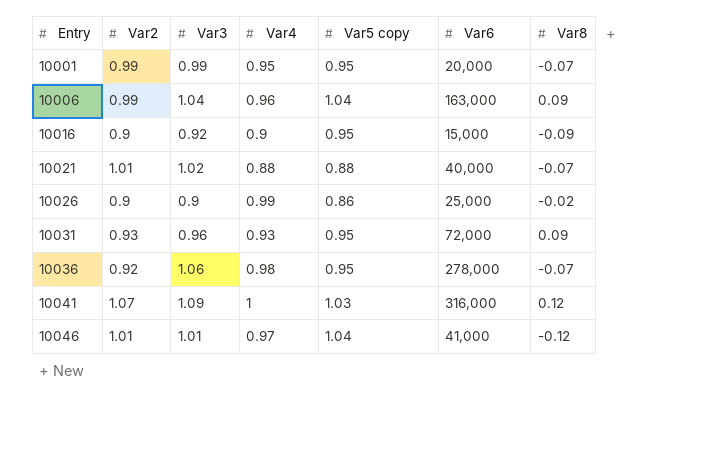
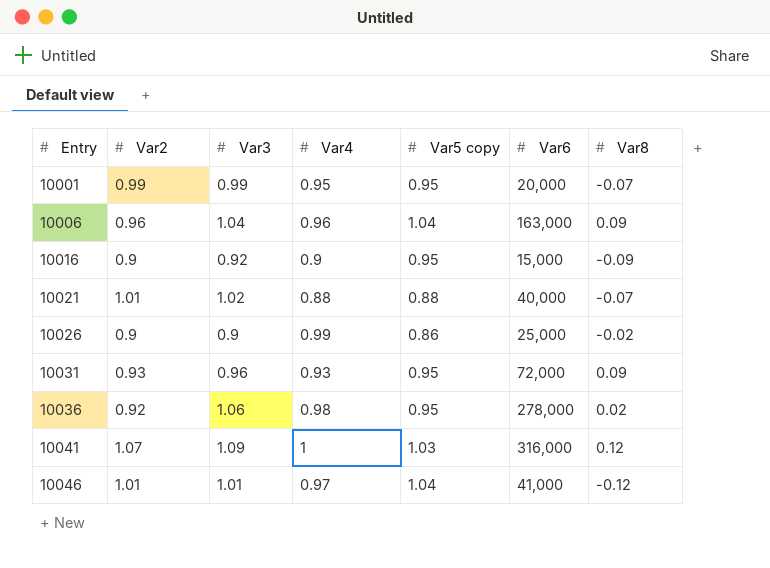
10006 | Var2: 0.99 -> 0.96
10036 | Var8: -0.07 -> 0.02

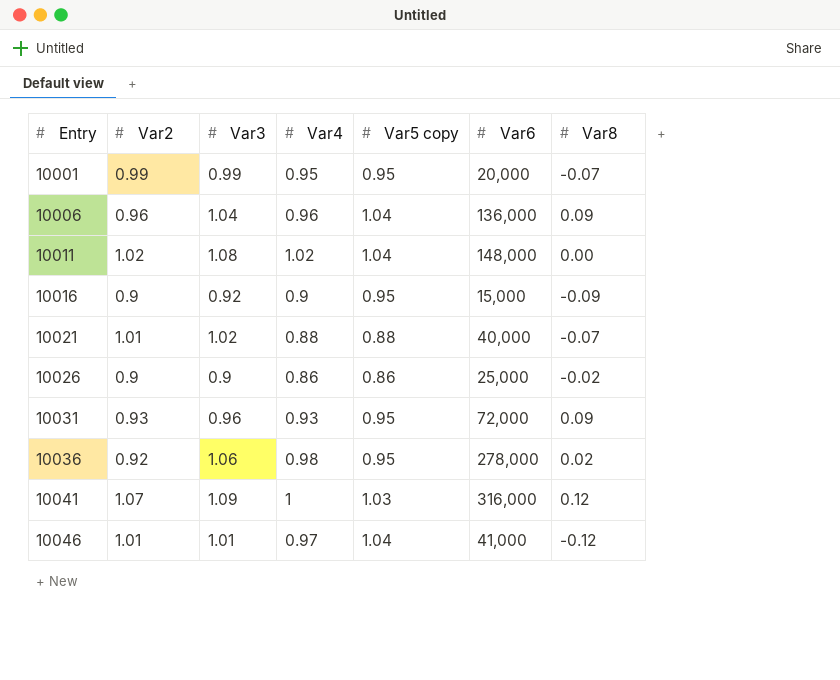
10006 | Var6: 163,000 -> 136,000
row 10011: none -> 1.02 | 1.08 | 1.02 | 1.04 | 148,000 | 0.00
10026 | Var4: 0.99 -> 0.86

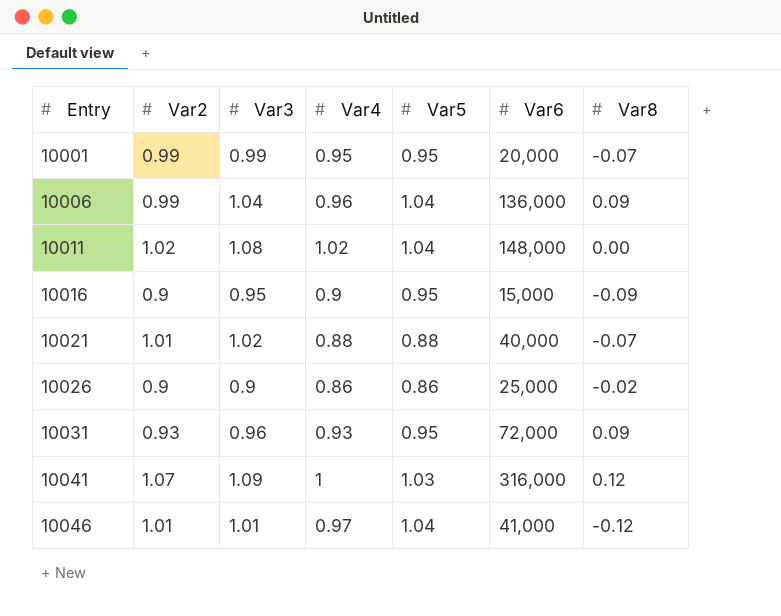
column name: Var5 copy -> Var5
row 10036: 0.92 | 1.06 | 0.98 | 0.95 | 278,000 | 0.02 -> none
10006 | Var2: 0.96 -> 0.99
10016 | Var3: 0.92 -> 0.95

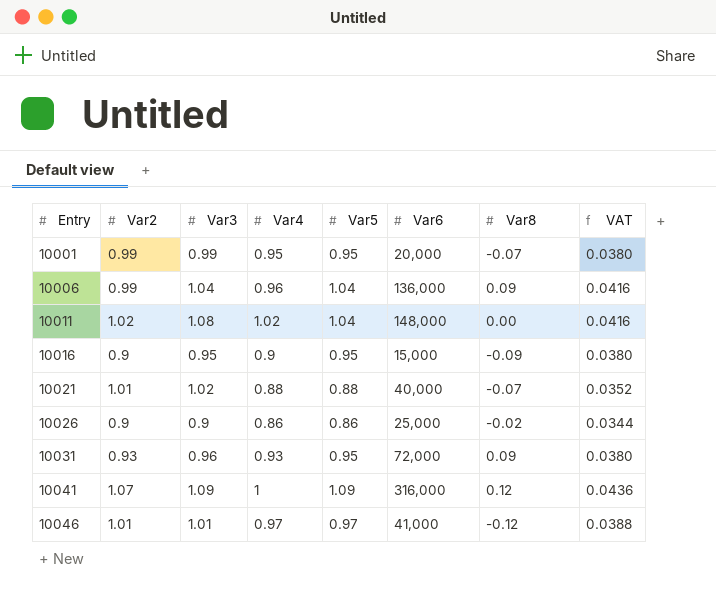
column VAT | formula: none -> [Var5] * 0.04
10041 | Var5: 1.03 -> 1.09
10046 | Var5: 1.04 -> 0.97

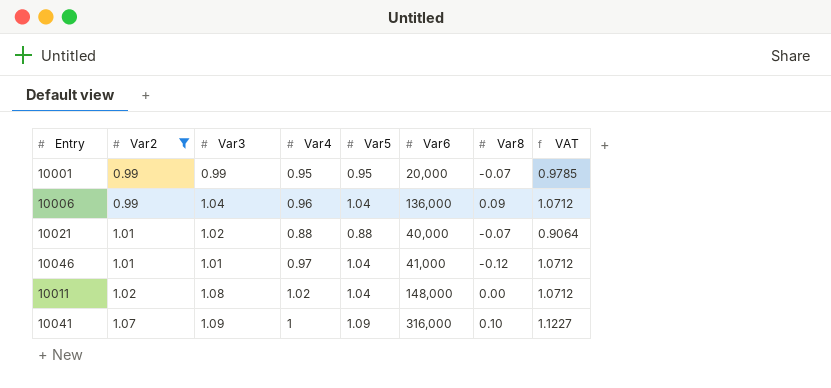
filter: none -> Var2 >= 0.99
row order: Entry ascending -> Var2 ascending
column VAT | formula: [Var5] * 0.04 -> [Var5] * 1.03
10046 | Var5: 0.97 -> 1.04
10041 | Var8: 0.12 -> 0.10

